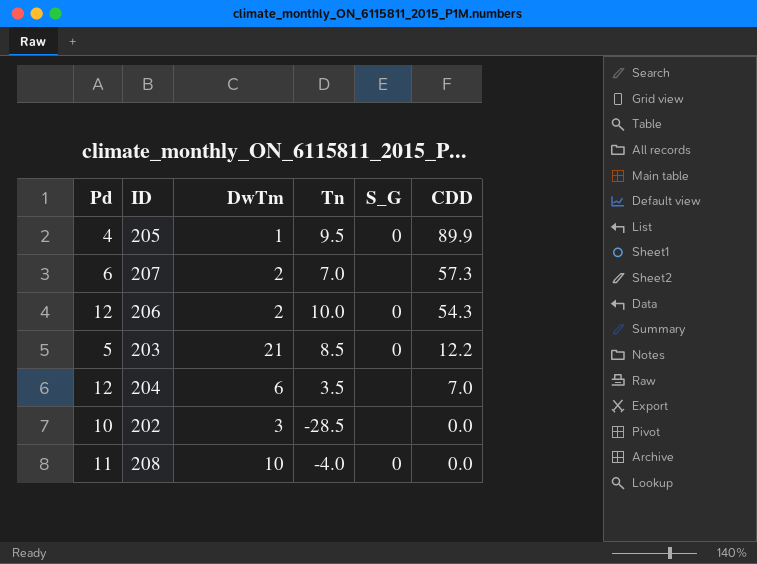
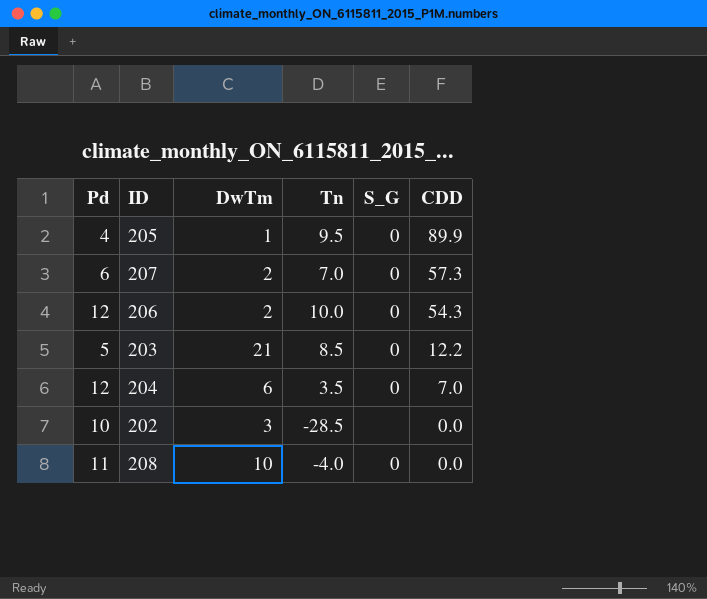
207 | S_G: none -> 0
204 | S_G: none -> 0

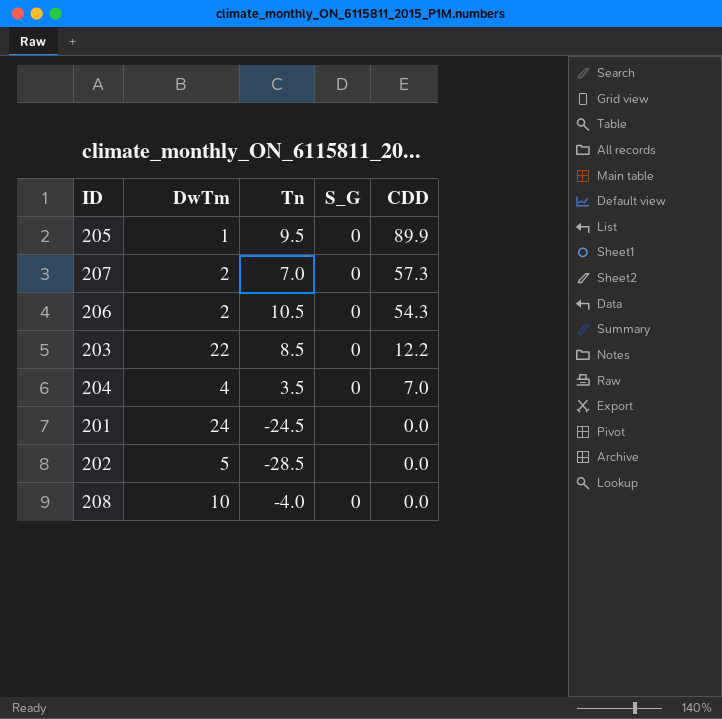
column Pd | position: 1 -> none
206 | Tn: 10.0 -> 10.5
203 | DwTm: 21 -> 22
204 | DwTm: 6 -> 4
row 201: none -> 24 | -24.5 | none | 0.0
202 | DwTm: 3 -> 5

